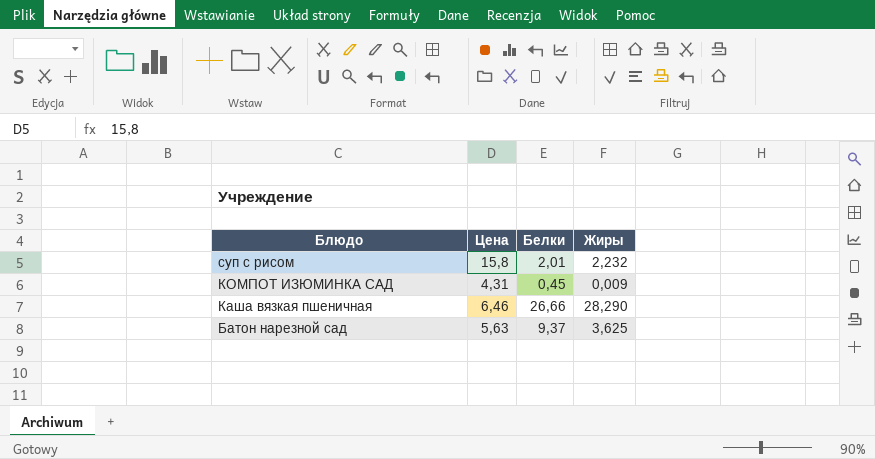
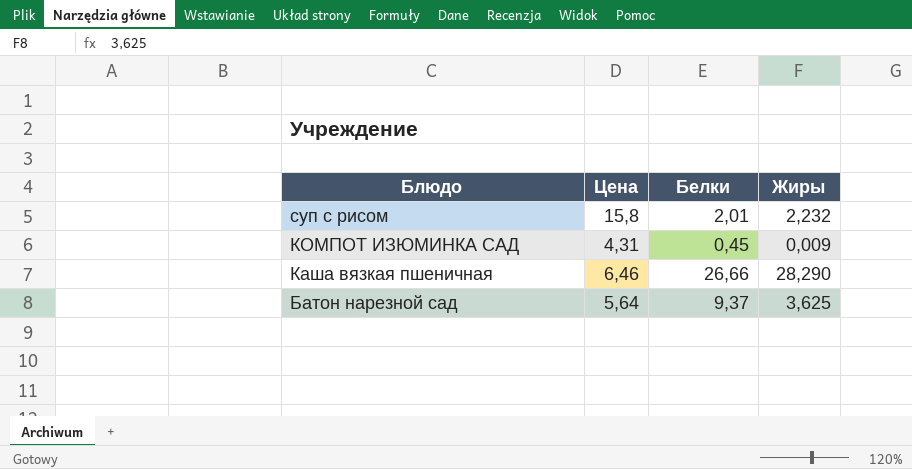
Батон нарезной сад | Цена: 5,63 -> 5,64

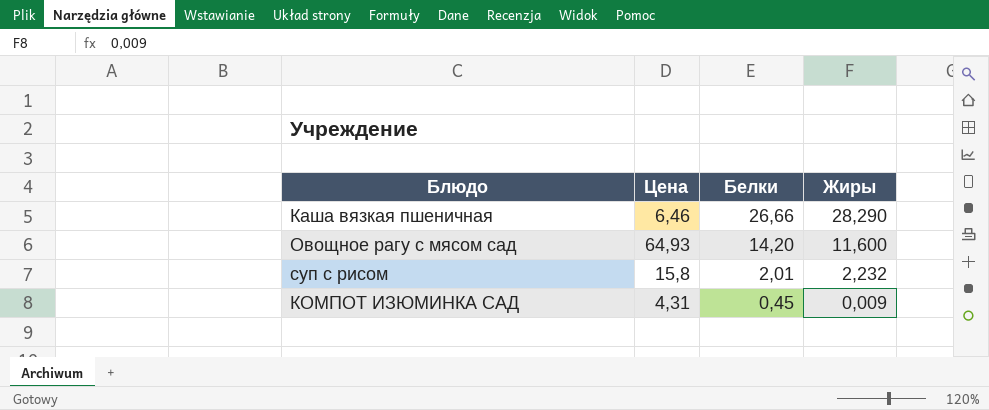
row order: Блюдо descending -> Белки descending
row Батон нарезной сад: 5,64 | 9,37 | 3,625 -> none
row Овощное рагу с мясом сад: none -> 64,93 | 14,20 | 11,600

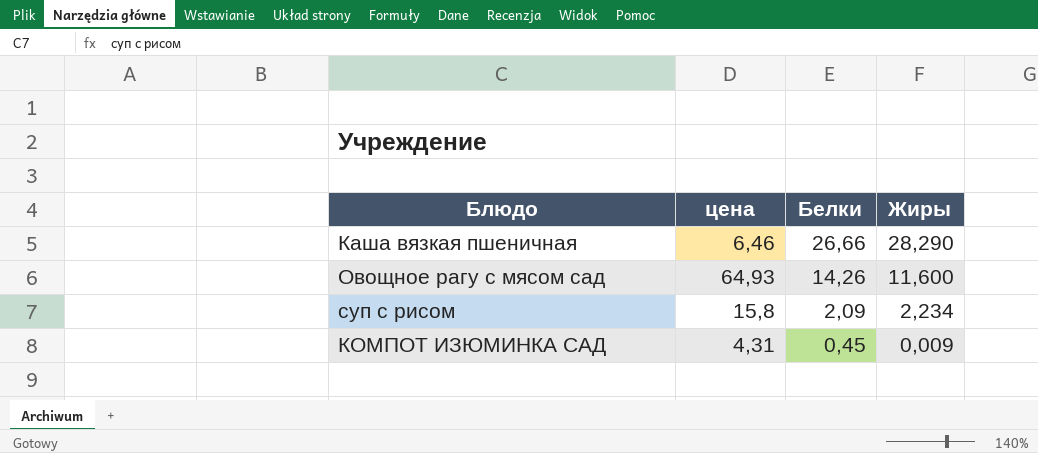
column name: Цена -> цена
Овощное рагу с мясом сад | Белки: 14,20 -> 14,26
суп с рисом | Белки: 2,01 -> 2,09
суп с рисом | Жиры: 2,232 -> 2,234

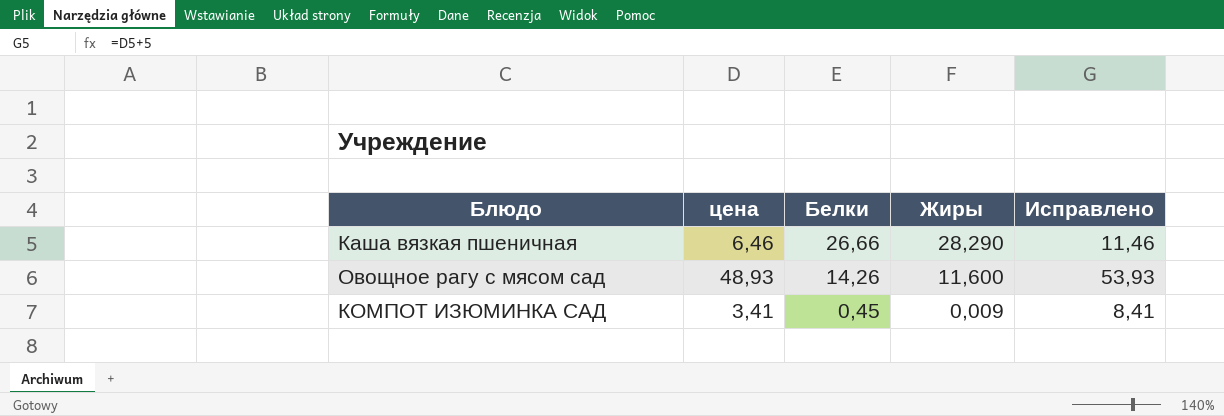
column Исправлено | formula: none -> [цена] + 5
row суп с рисом: 15,8 | 2,09 | 2,234 -> none
Овощное рагу с мясом сад | цена: 64,93 -> 48,93
КОМПОТ ИЗЮМИНКА САД | цена: 4,31 -> 3,41

